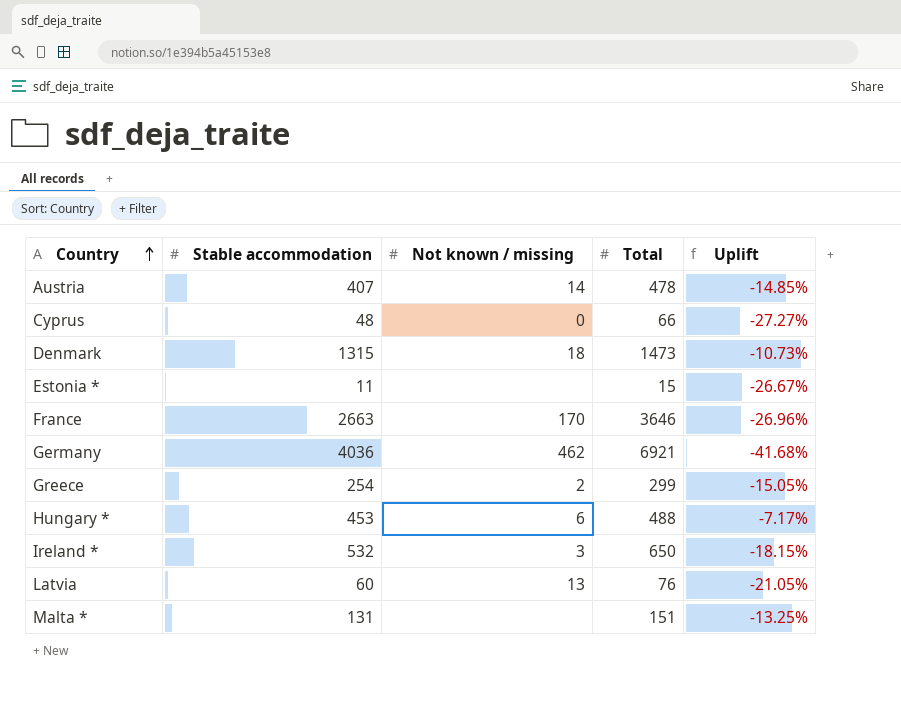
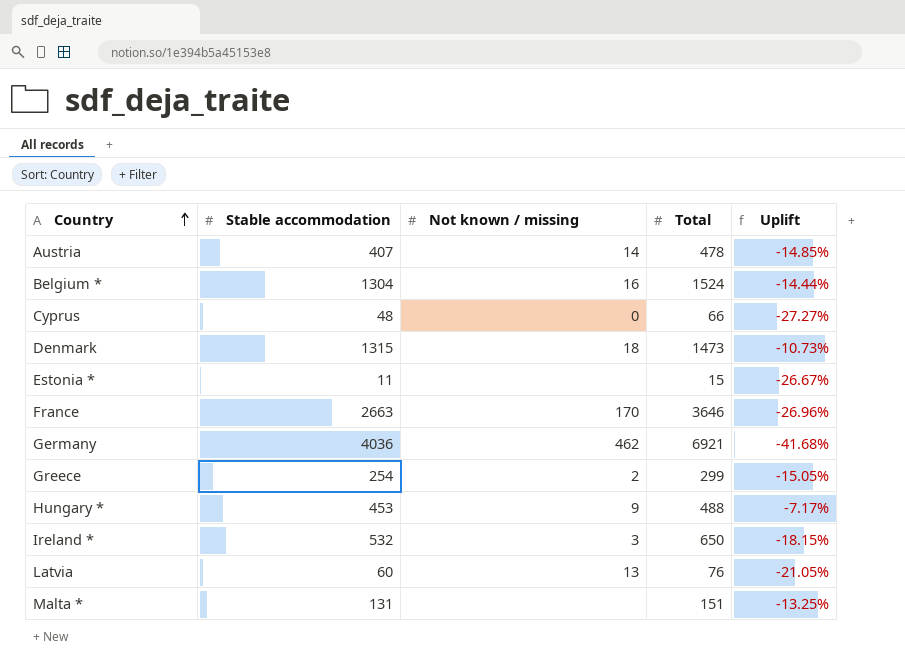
row Belgium *: none -> 1304 | 16 | 1524 | -14.44%
Hungary * | Not known / missing: 6 -> 9

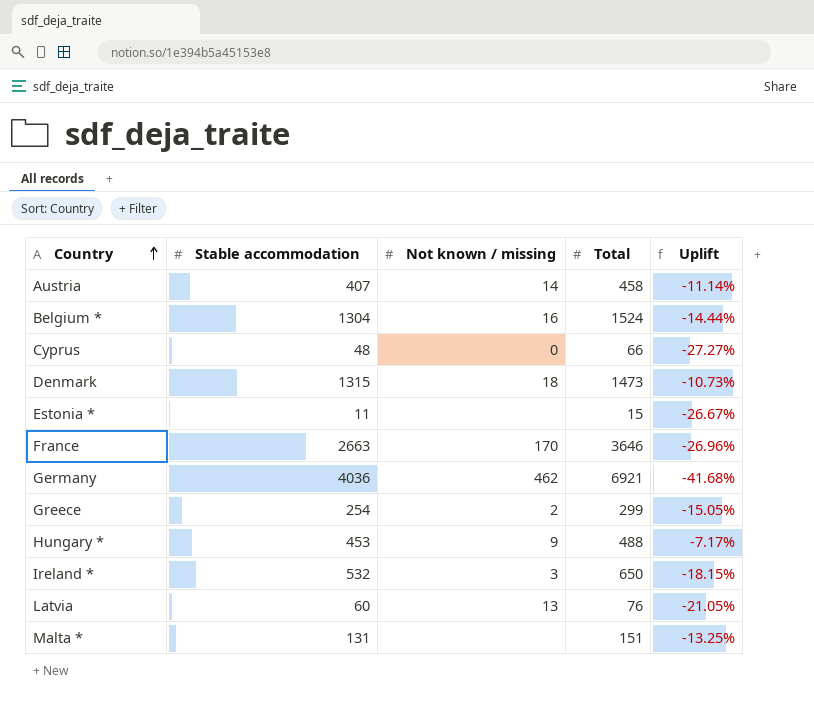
Austria | Total: 478 -> 458
Austria | Uplift: -14.85% -> -11.14%

